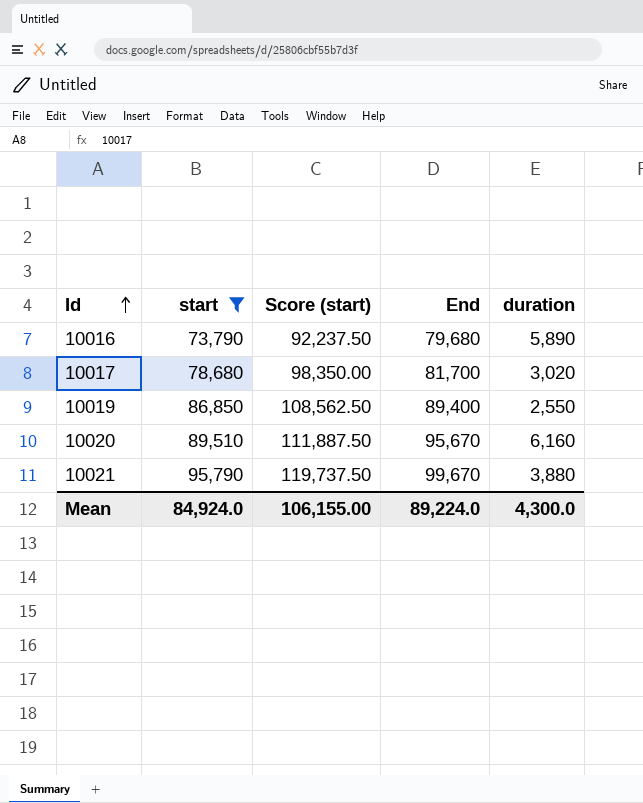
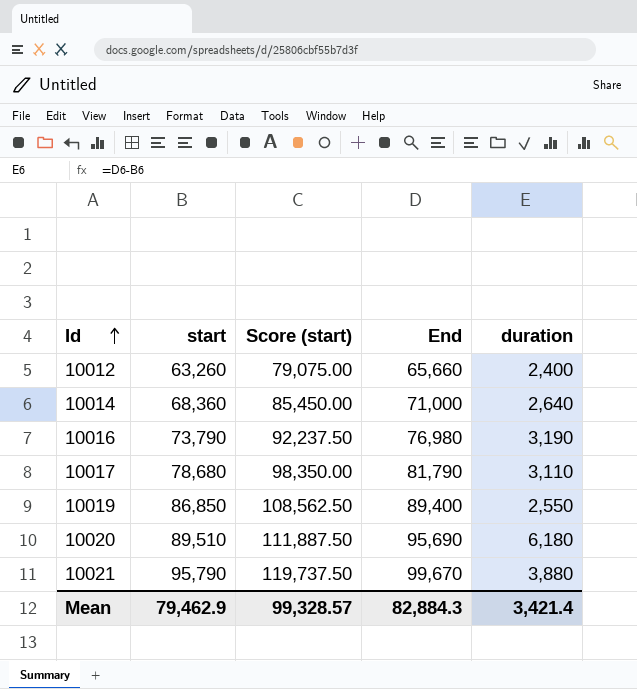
filter: start >= 73,790 -> none
10016 | End: 79,680 -> 76,980
10016 | duration: 5,890 -> 3,190
10017 | End: 81,700 -> 81,790
10017 | duration: 3,020 -> 3,110
10020 | End: 95,670 -> 95,690
10020 | duration: 6,160 -> 6,180
Mean | start: 84,924.0 -> 79,462.9
Mean | Score (start): 106,155.00 -> 99,328.57
Mean | End: 89,224.0 -> 82,884.3
Mean | duration: 4,300.0 -> 3,421.4

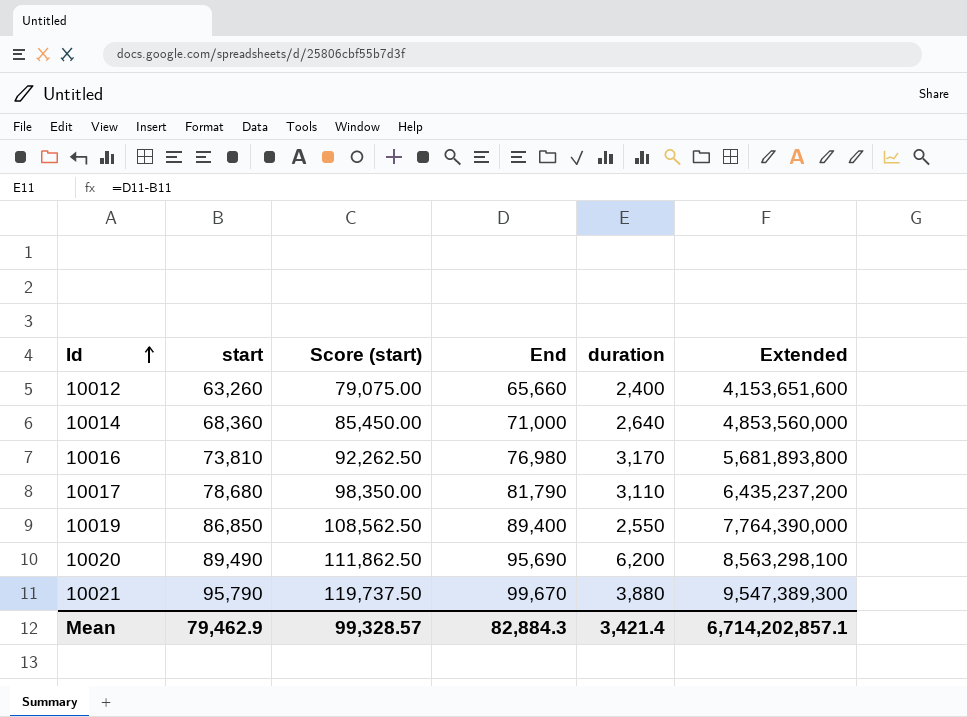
column Extended | formula: none -> [start] * [End]
10016 | start: 73,790 -> 73,810
10016 | Score (start): 92,237.50 -> 92,262.50
10016 | duration: 3,190 -> 3,170
10020 | start: 89,510 -> 89,490
10020 | Score (start): 111,887.50 -> 111,862.50
10020 | duration: 6,180 -> 6,200

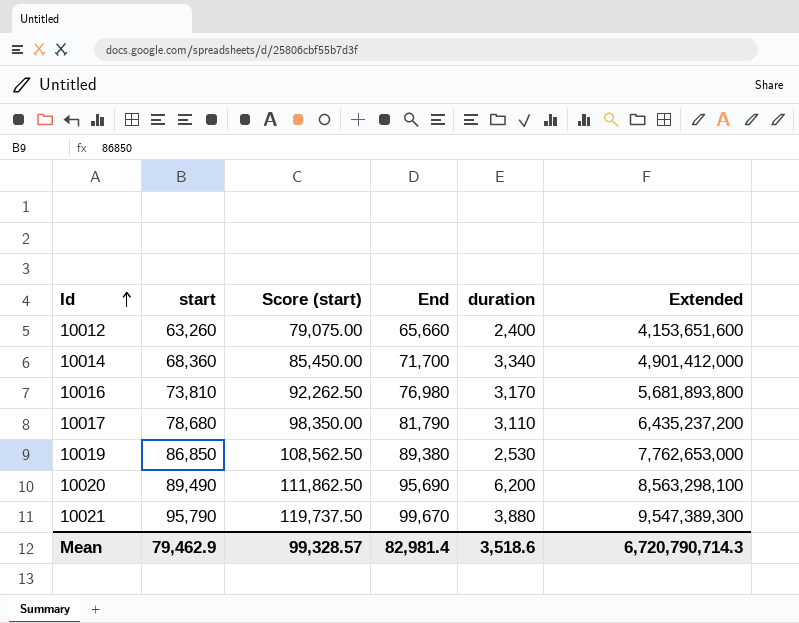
10014 | End: 71,000 -> 71,700
10014 | duration: 2,640 -> 3,340
10014 | Extended: 4,853,560,000 -> 4,901,412,000
10019 | End: 89,400 -> 89,380
10019 | duration: 2,550 -> 2,530
10019 | Extended: 7,764,390,000 -> 7,762,653,000
Mean | End: 82,884.3 -> 82,981.4
Mean | duration: 3,421.4 -> 3,518.6
Mean | Extended: 6,714,202,857.1 -> 6,720,790,714.3

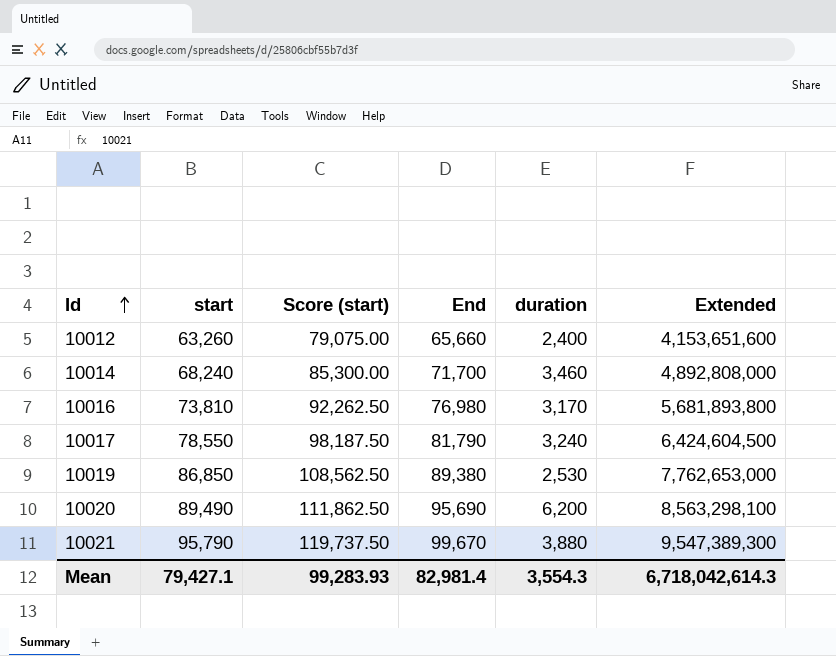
10014 | start: 68,360 -> 68,240
10014 | Score (start): 85,450.00 -> 85,300.00
10014 | duration: 3,340 -> 3,460
10014 | Extended: 4,901,412,000 -> 4,892,808,000
10017 | start: 78,680 -> 78,550
10017 | Score (start): 98,350.00 -> 98,187.50
10017 | duration: 3,110 -> 3,240
10017 | Extended: 6,435,237,200 -> 6,424,604,500
Mean | start: 79,462.9 -> 79,427.1
Mean | Score (start): 99,328.57 -> 99,283.93
Mean | duration: 3,518.6 -> 3,554.3
Mean | Extended: 6,720,790,714.3 -> 6,718,042,614.3

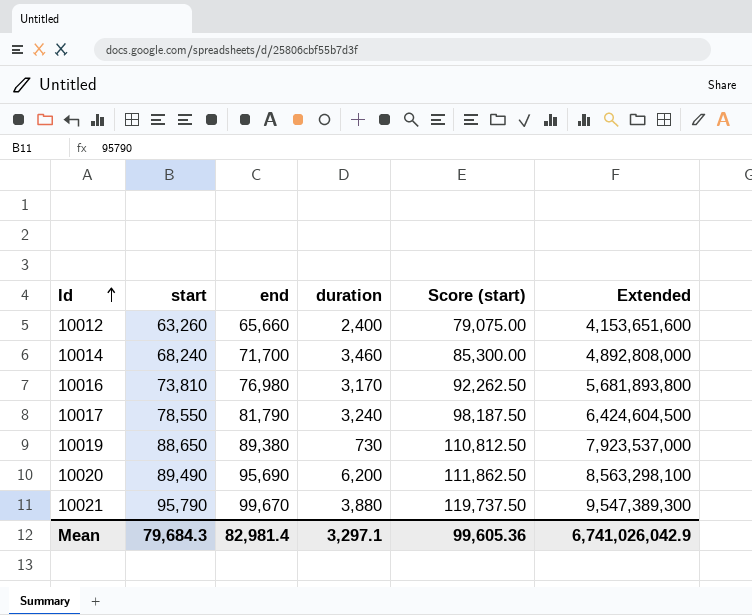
column name: End -> end
column Score (start) | position: 3 -> 5
10019 | start: 86,850 -> 88,650
10019 | duration: 2,530 -> 730
10019 | Score (start): 108,562.50 -> 110,812.50
10019 | Extended: 7,762,653,000 -> 7,923,537,000
Mean | start: 79,427.1 -> 79,684.3
Mean | duration: 3,554.3 -> 3,297.1
Mean | Score (start): 99,283.93 -> 99,605.36
Mean | Extended: 6,718,042,614.3 -> 6,741,026,042.9

